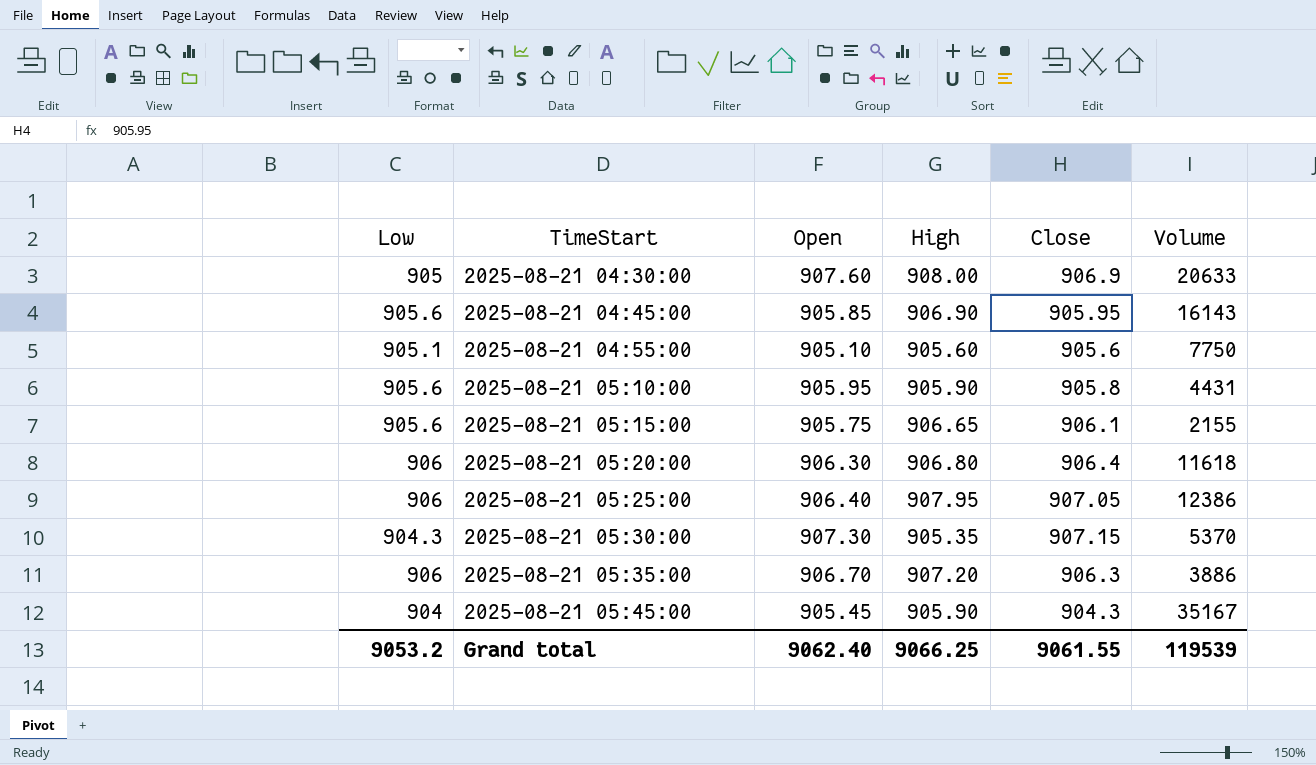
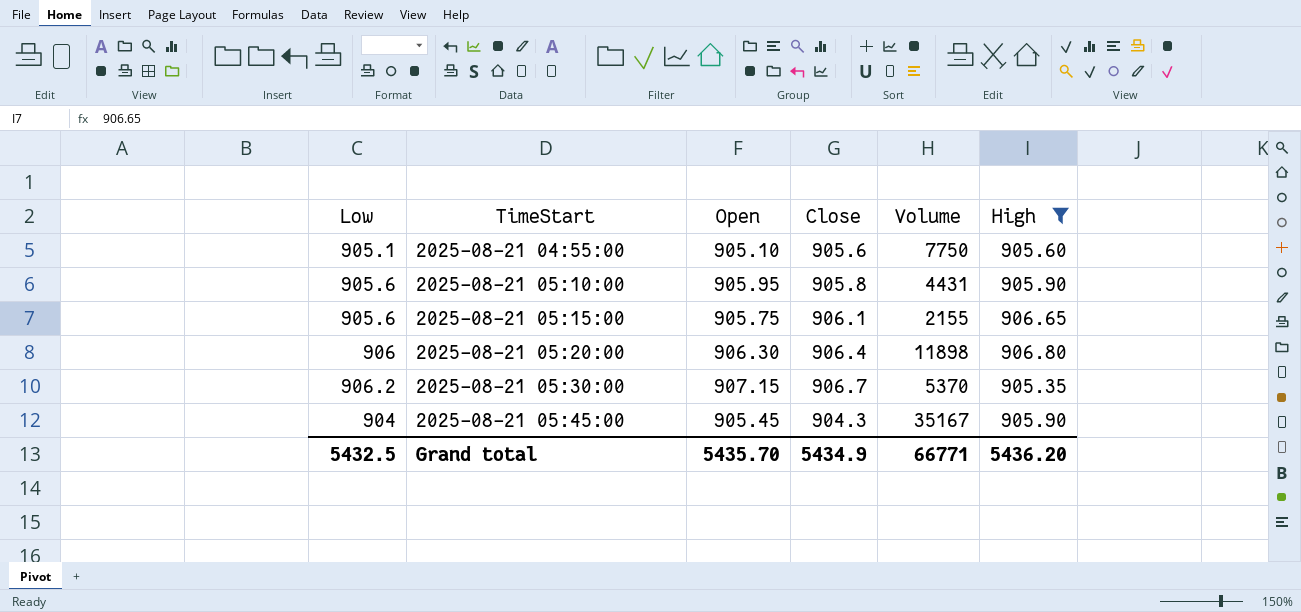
filter: none -> High <= 906.80
column High | position: 4 -> 6
2025-08-21 05:20:00 | Volume: 11618 -> 11898
2025-08-21 05:30:00 | Low: 904.3 -> 906.2
2025-08-21 05:30:00 | Open: 907.30 -> 907.15
2025-08-21 05:30:00 | Close: 907.15 -> 906.7
Grand total | Low: 9053.2 -> 5432.5
Grand total | Open: 9062.40 -> 5435.70
Grand total | Close: 9061.55 -> 5434.9
Grand total | Volume: 119539 -> 66771
Grand total | High: 9066.25 -> 5436.20

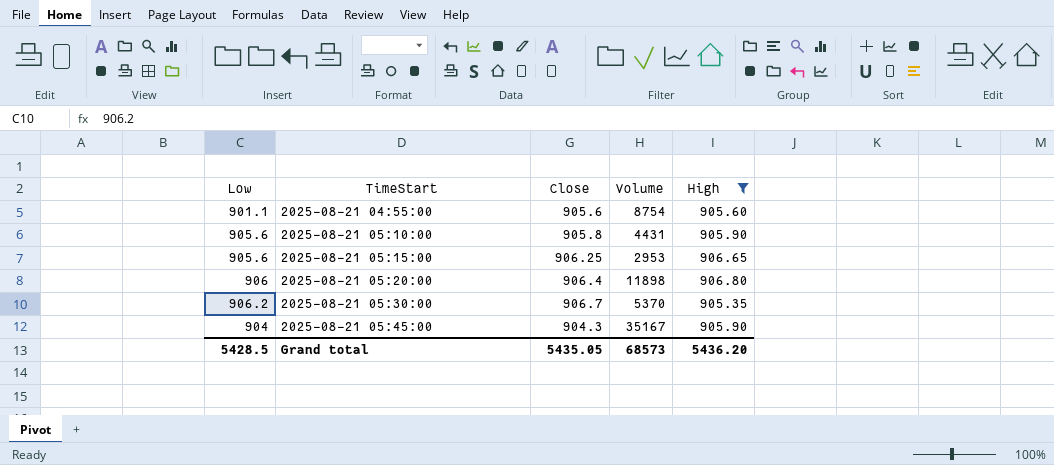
column Open | position: 3 -> none
2025-08-21 04:55:00 | Low: 905.1 -> 901.1
2025-08-21 04:55:00 | Volume: 7750 -> 8754
2025-08-21 05:15:00 | Close: 906.1 -> 906.25
2025-08-21 05:15:00 | Volume: 2155 -> 2953
Grand total | Low: 5432.5 -> 5428.5
Grand total | Close: 5434.9 -> 5435.05
Grand total | Volume: 66771 -> 68573

